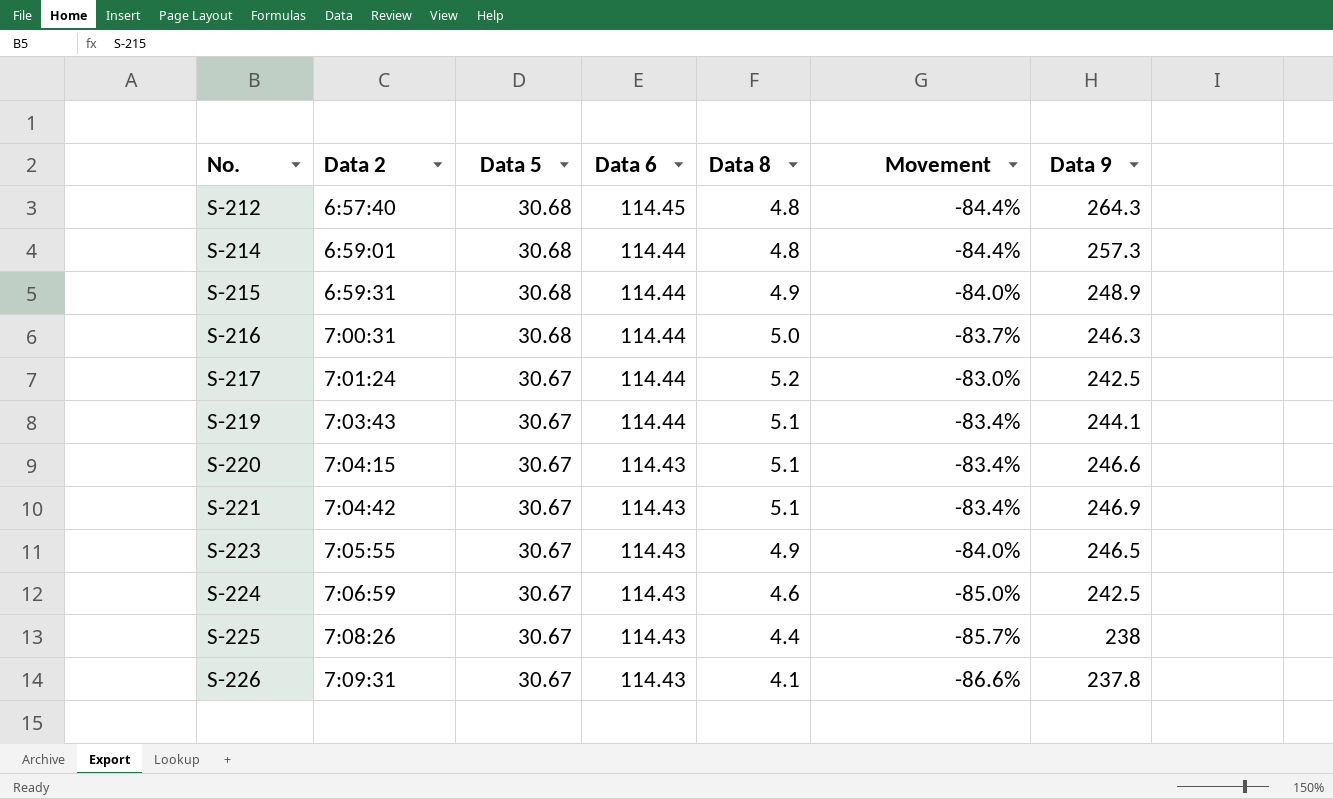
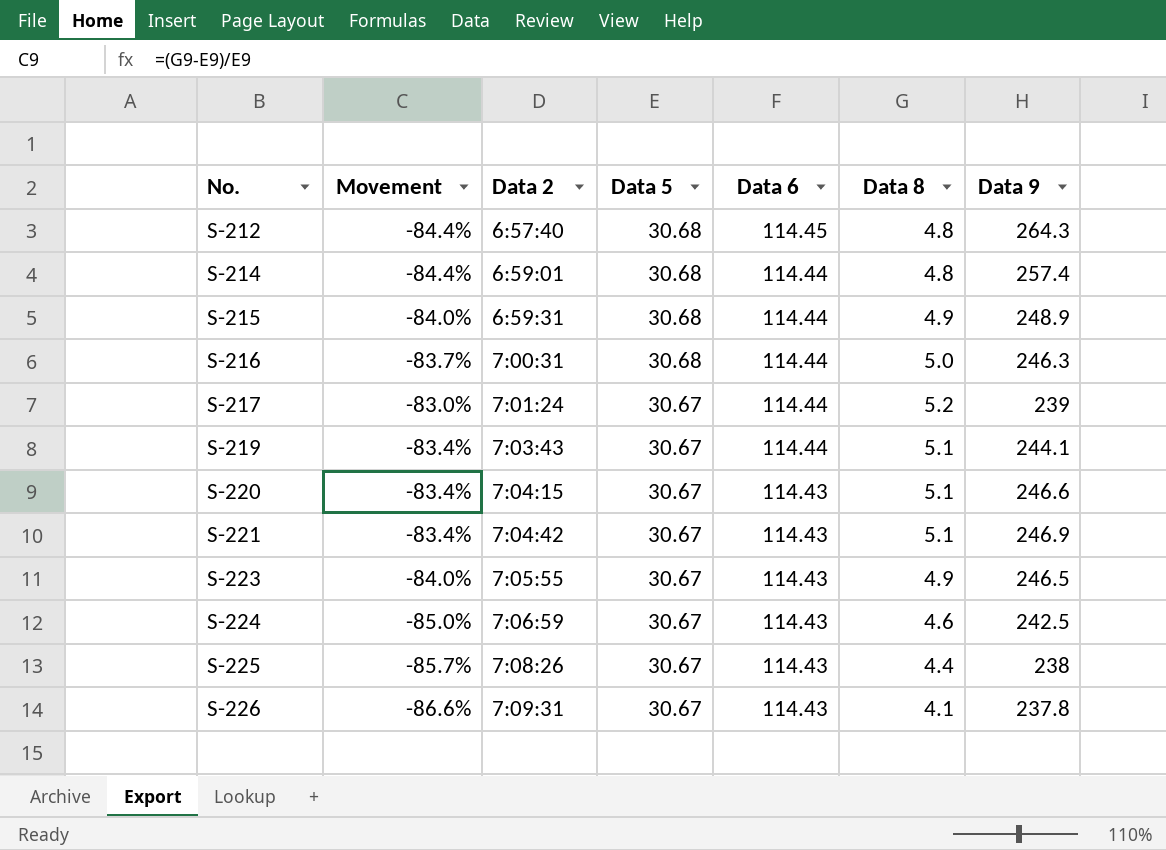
column Movement | position: 6 -> 2
S-214 | Data 9: 257.3 -> 257.4
S-217 | Data 9: 242.5 -> 239

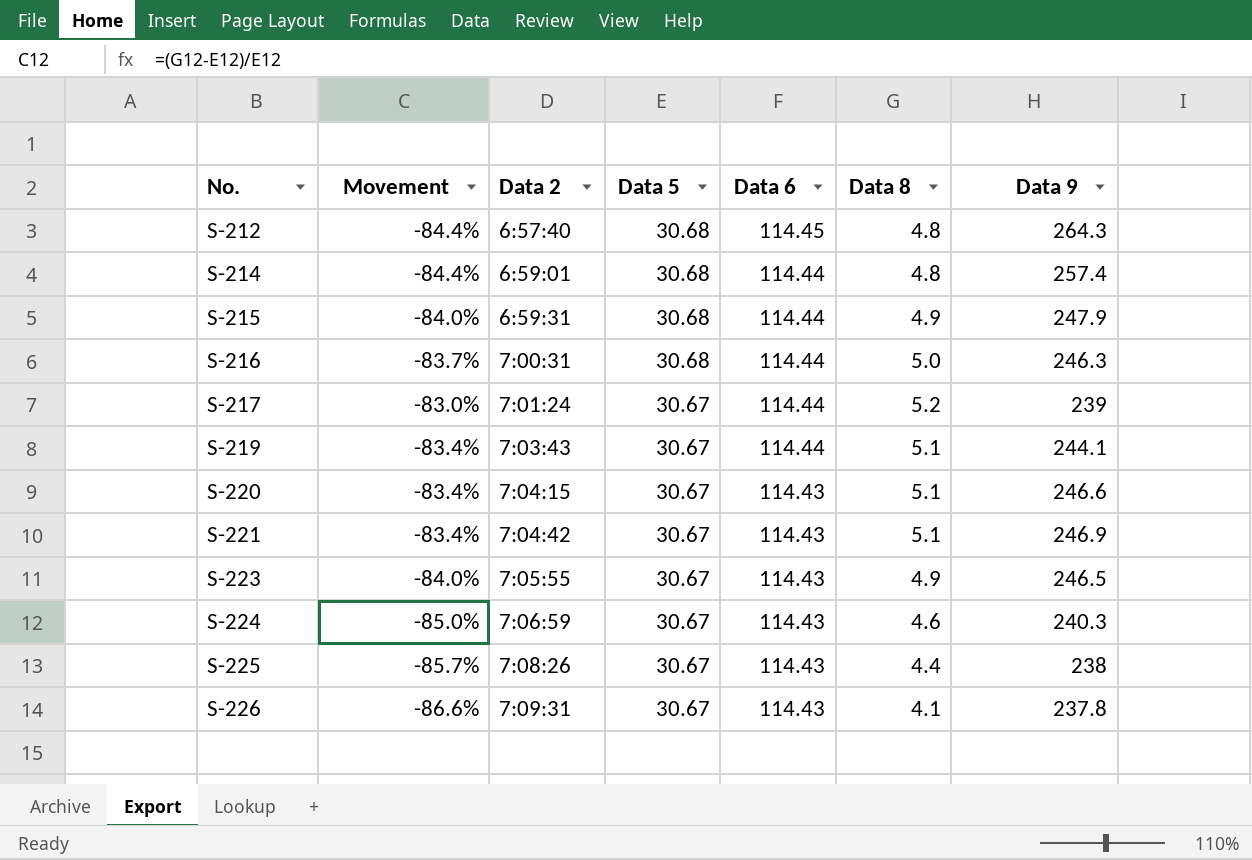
S-215 | Data 9: 248.9 -> 247.9
S-224 | Data 9: 242.5 -> 240.3

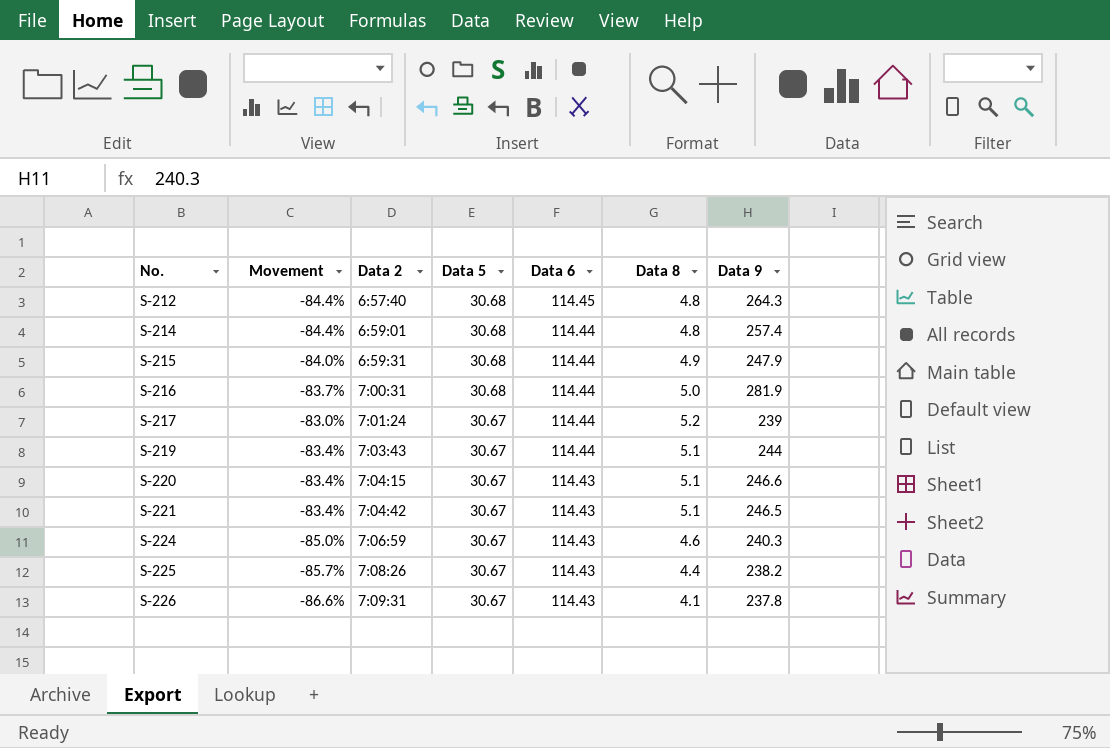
row S-223: -84.0% | 7:05:55 | 30.67 | 114.43 | 4.9 | 246.5 -> none
S-216 | Data 9: 246.3 -> 281.9
S-219 | Data 9: 244.1 -> 244
S-221 | Data 9: 246.9 -> 246.5
S-225 | Data 9: 238 -> 238.2

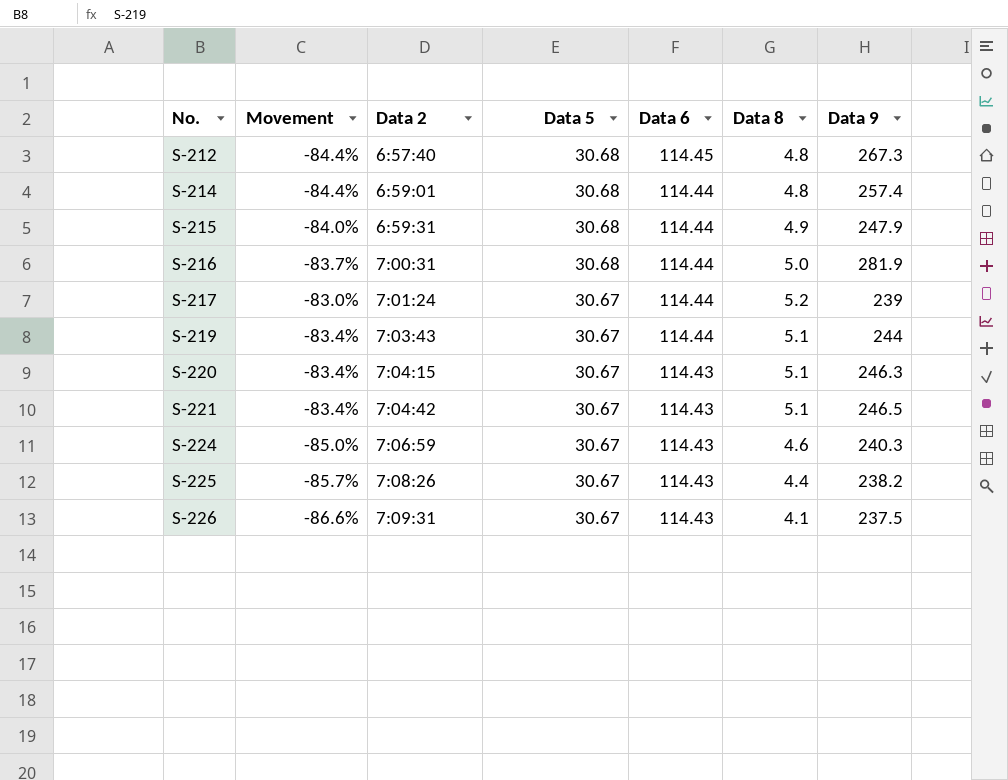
S-212 | Data 9: 264.3 -> 267.3
S-220 | Data 9: 246.6 -> 246.3
S-226 | Data 9: 237.8 -> 237.5

